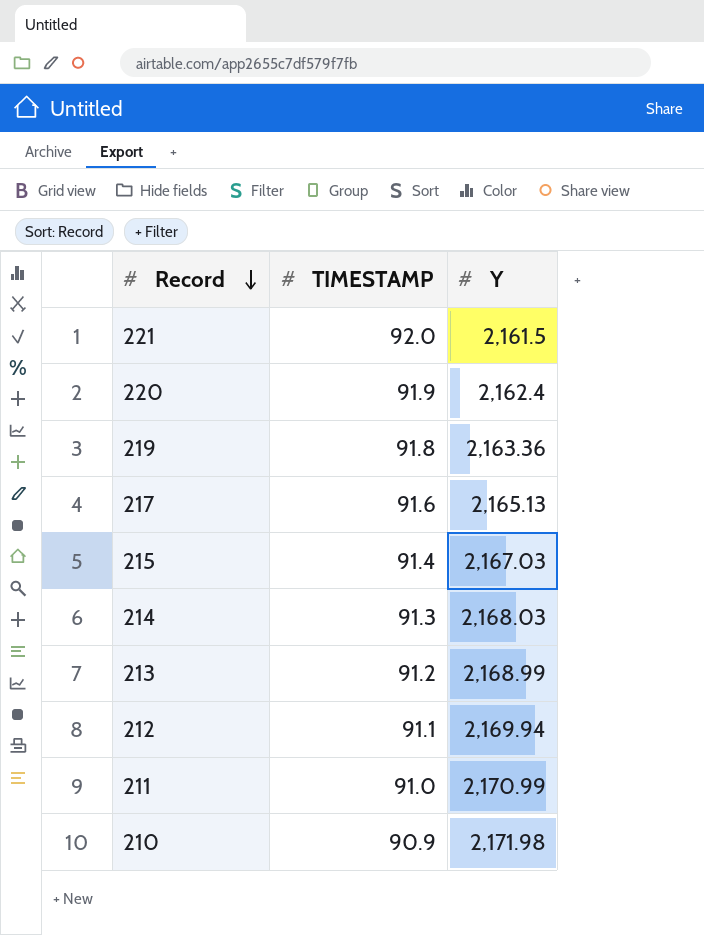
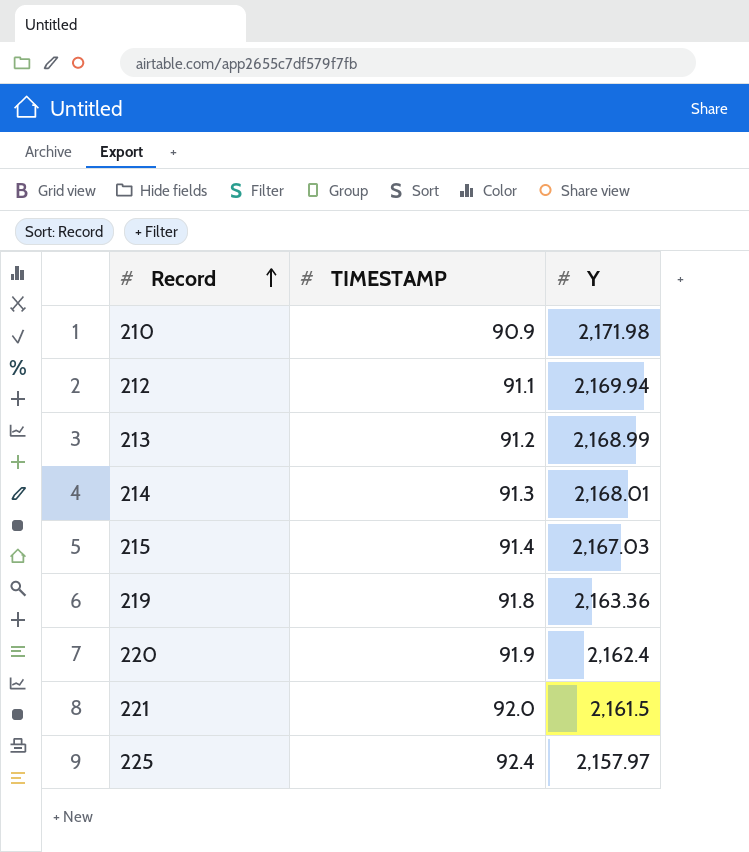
row order: Record descending -> Record ascending
row 217: 91.6 | 2,165.13 -> none
row 211: 91.0 | 2,170.99 -> none
214 | Y: 2,168.03 -> 2,168.01
row 225: none -> 92.4 | 2,157.97

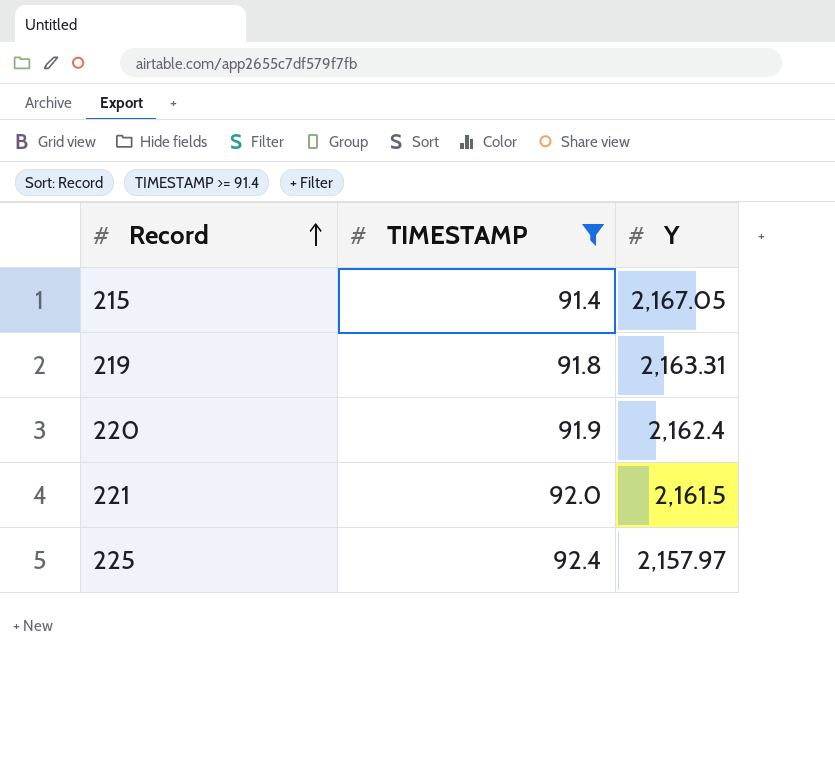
filter: none -> TIMESTAMP >= 91.4
215 | Y: 2,167.03 -> 2,167.05
219 | Y: 2,163.36 -> 2,163.31

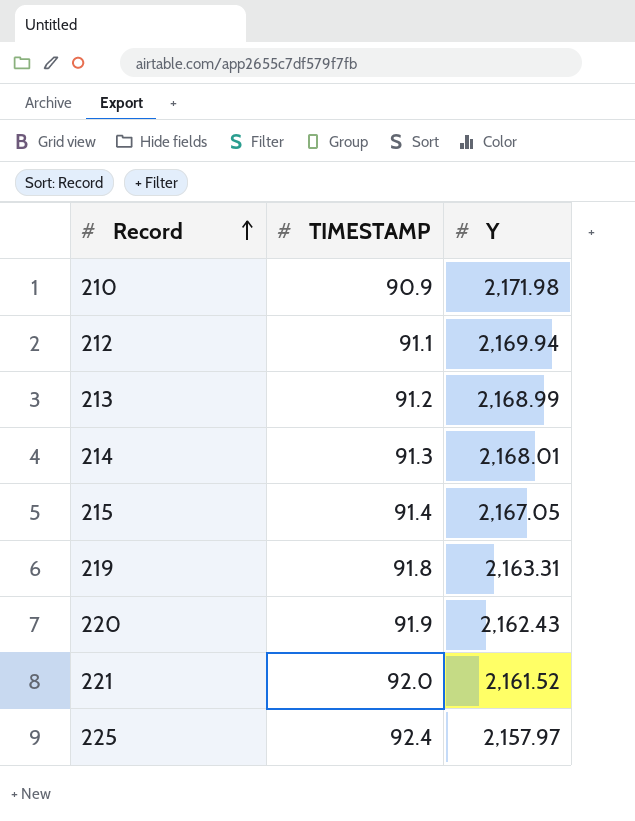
filter: TIMESTAMP >= 91.4 -> none
220 | Y: 2,162.4 -> 2,162.43
221 | Y: 2,161.5 -> 2,161.52

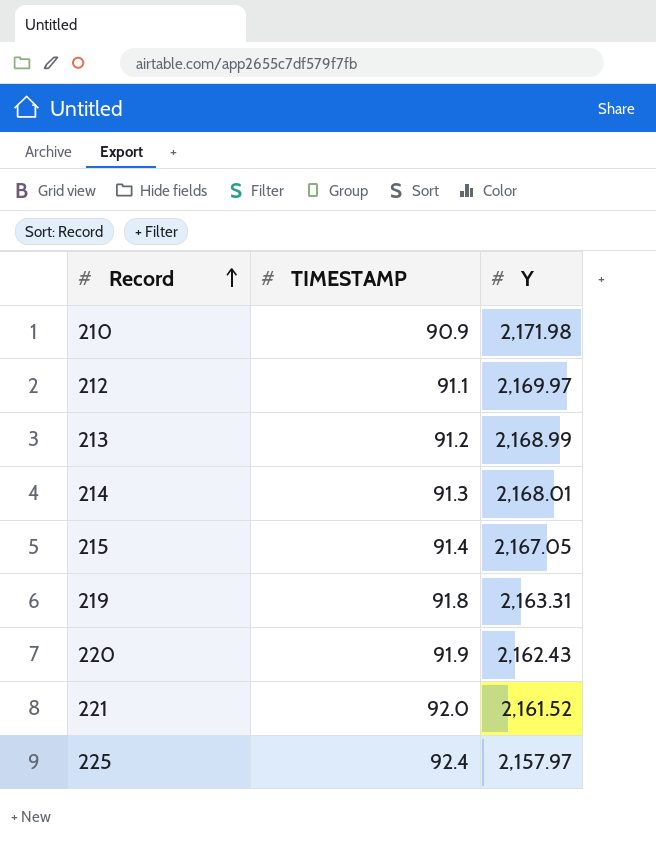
212 | Y: 2,169.94 -> 2,169.97

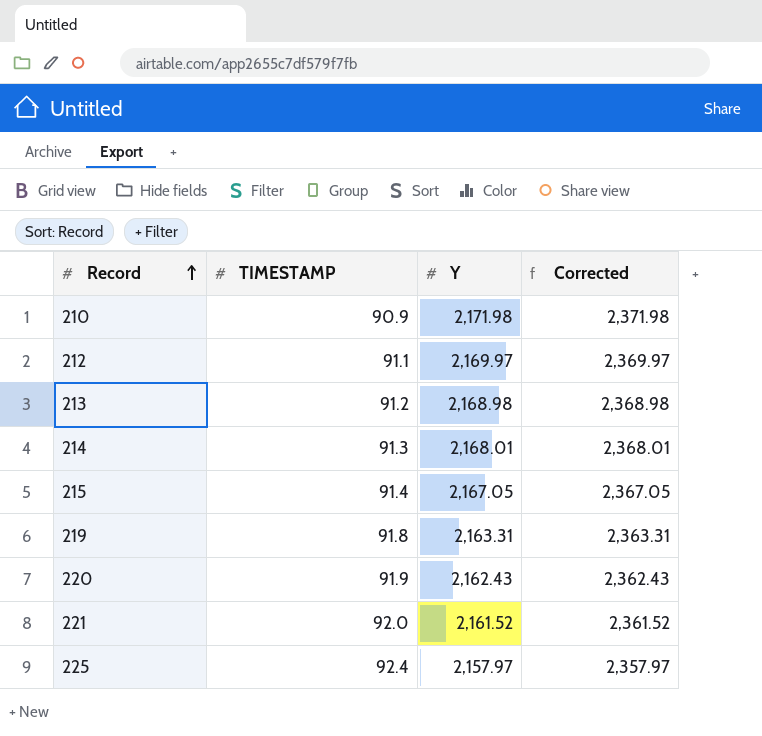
column Corrected | formula: none -> [Y] + 200
213 | Y: 2,168.99 -> 2,168.98

